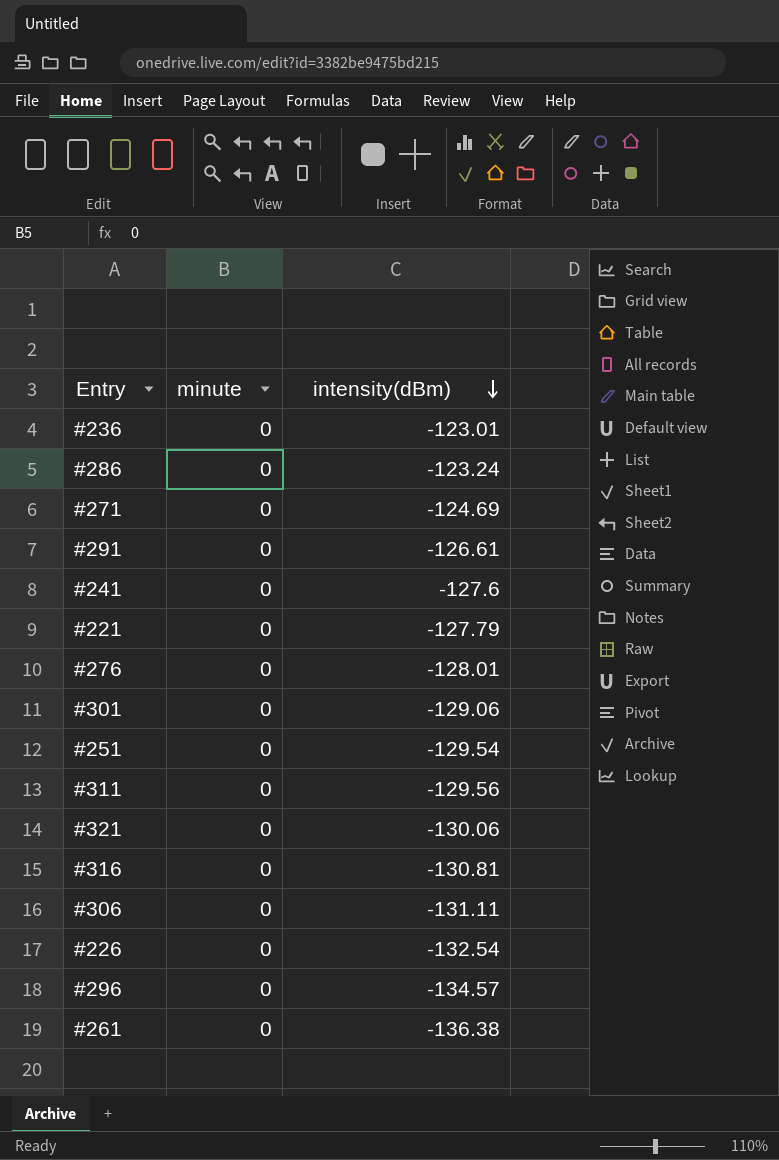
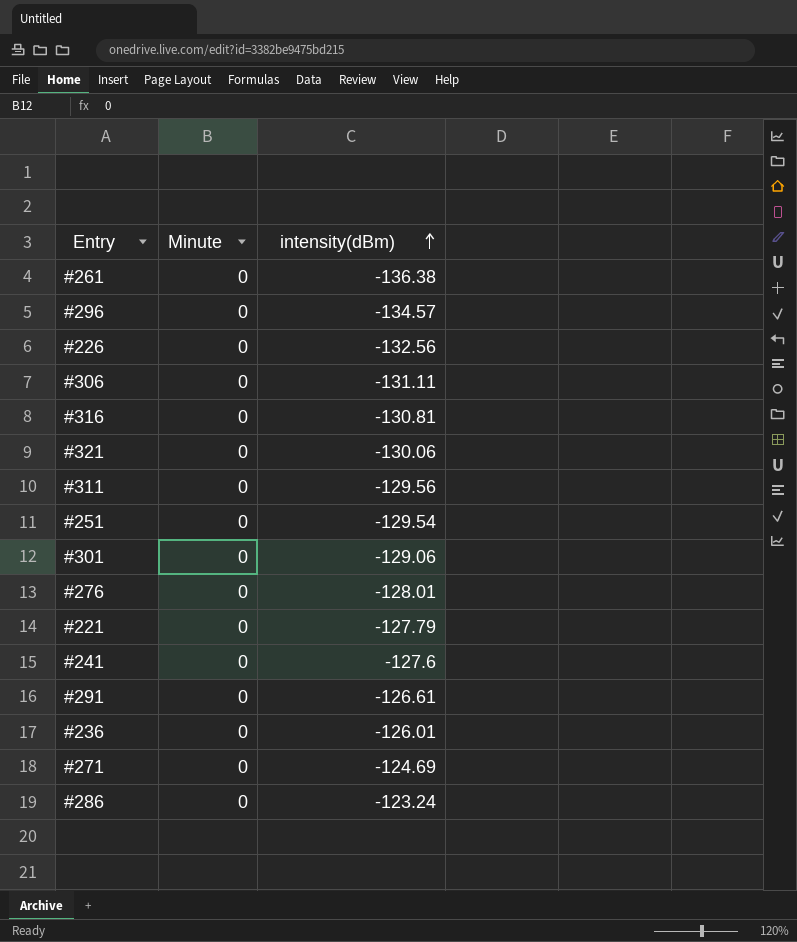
row order: intensity(dBm) descending -> intensity(dBm) ascending
column name: minute -> Minute
#226 | intensity(dBm): -132.54 -> -132.56
#236 | intensity(dBm): -123.01 -> -126.01

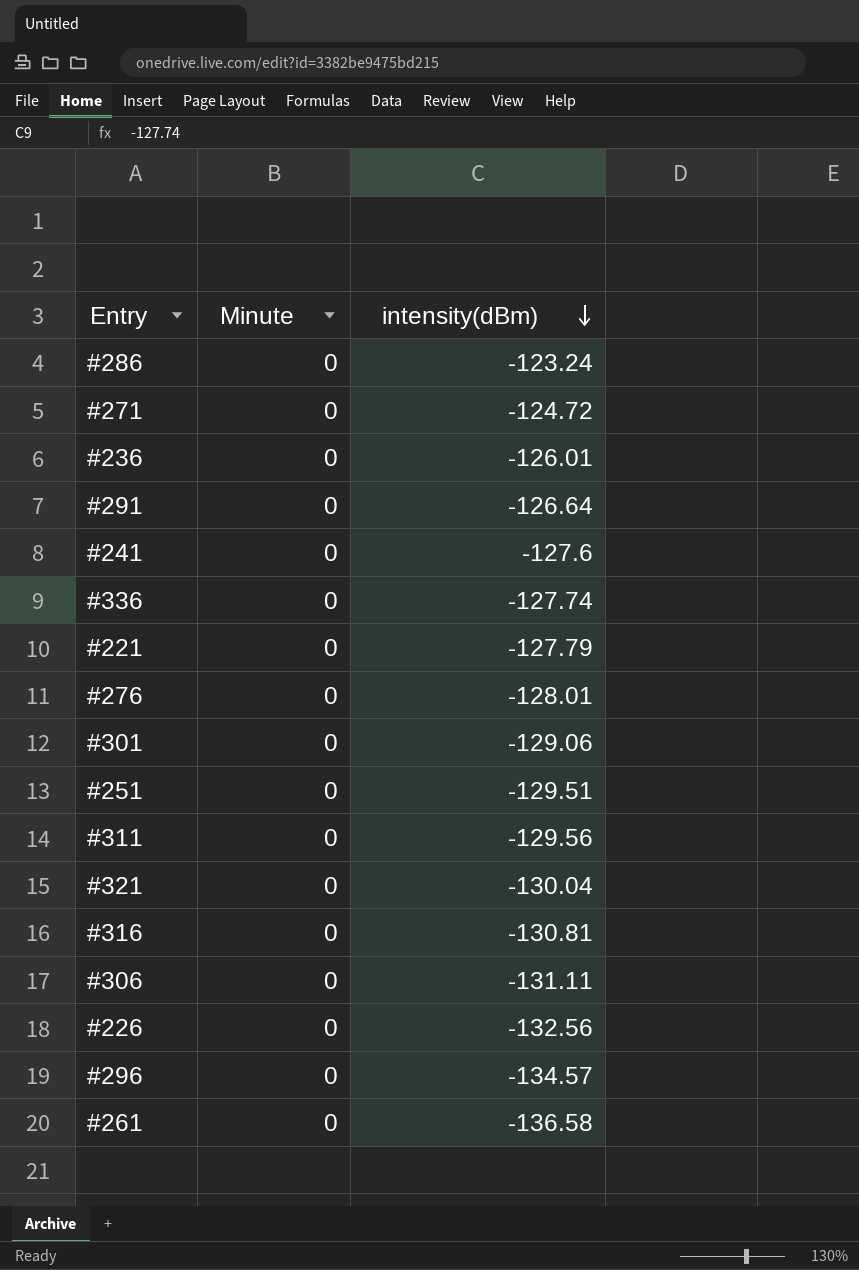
row order: intensity(dBm) ascending -> intensity(dBm) descending
#271 | intensity(dBm): -124.69 -> -124.72
#291 | intensity(dBm): -126.61 -> -126.64
row #336: none -> 0 | -127.74
#251 | intensity(dBm): -129.54 -> -129.51
#321 | intensity(dBm): -130.06 -> -130.04
#261 | intensity(dBm): -136.38 -> -136.58

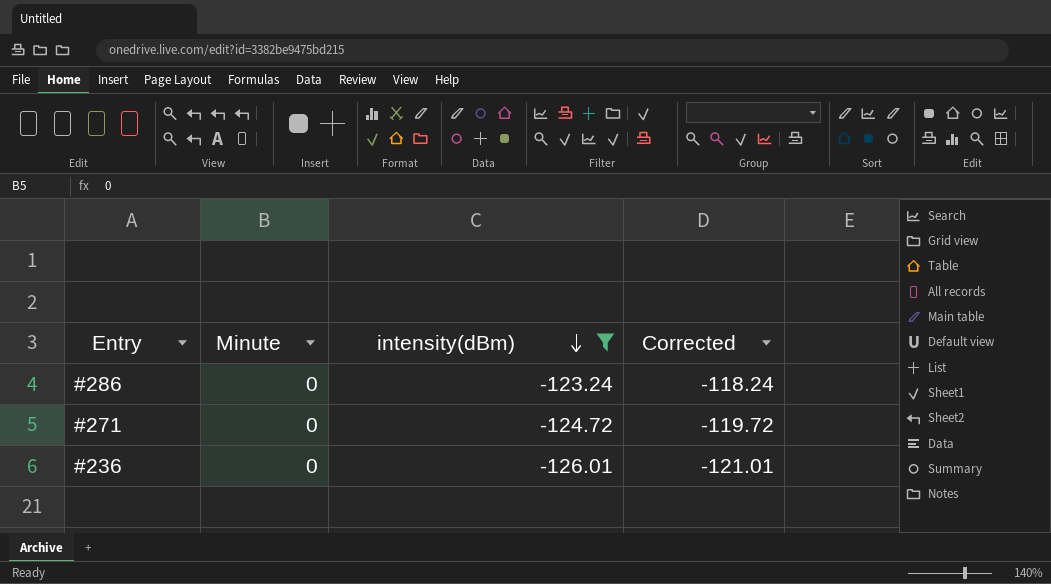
filter: none -> intensity(dBm) >= -126.01
column Corrected | formula: none -> [intensity(dBm)] + 5

